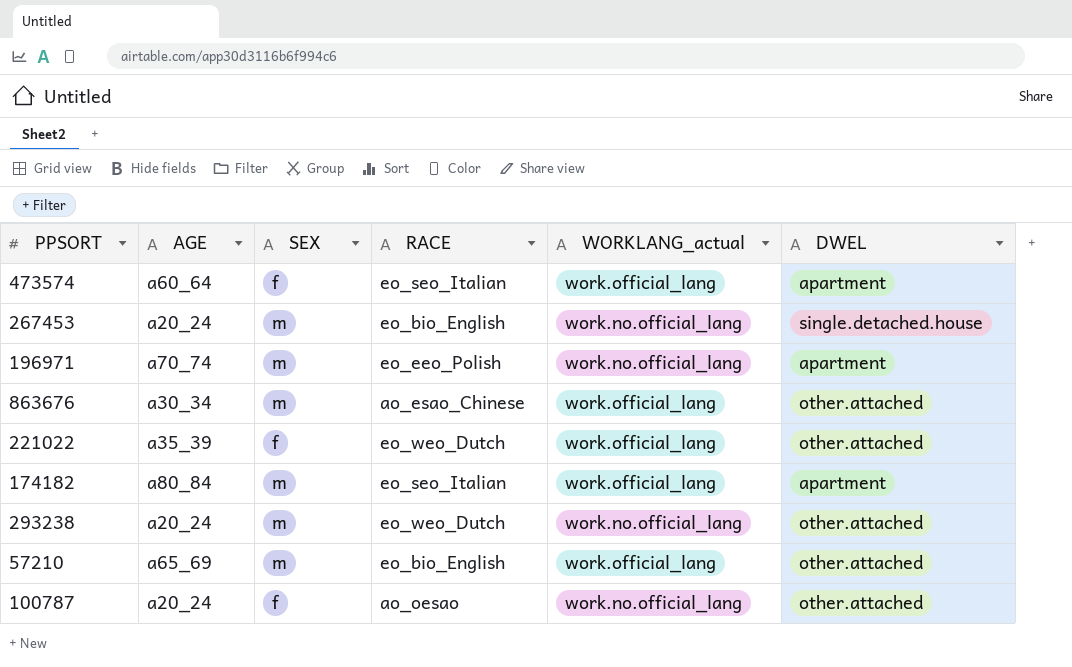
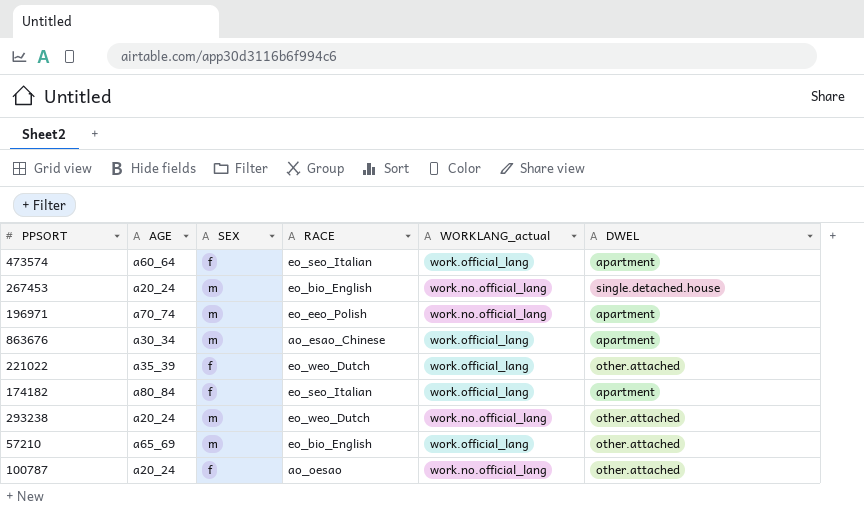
863676 | DWEL: other.attached -> apartment
174182 | SEX: m -> f

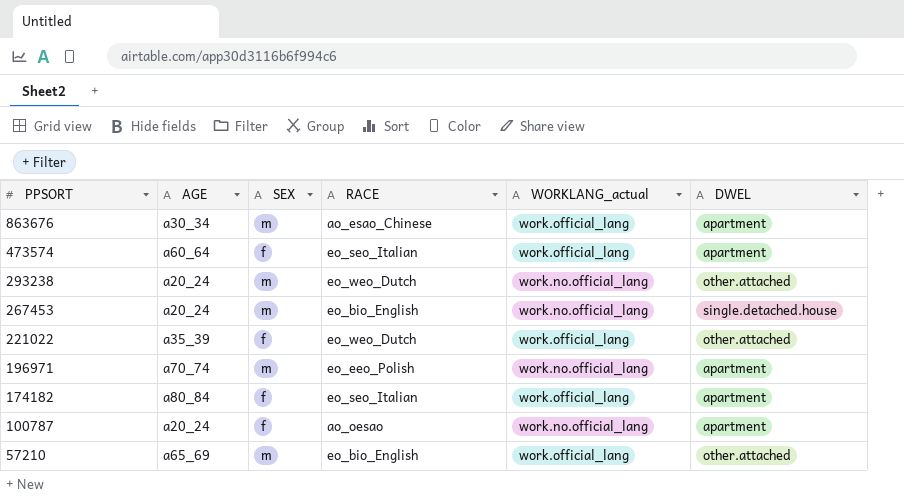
row order: none -> PPSORT descending
100787 | DWEL: other.attached -> apartment

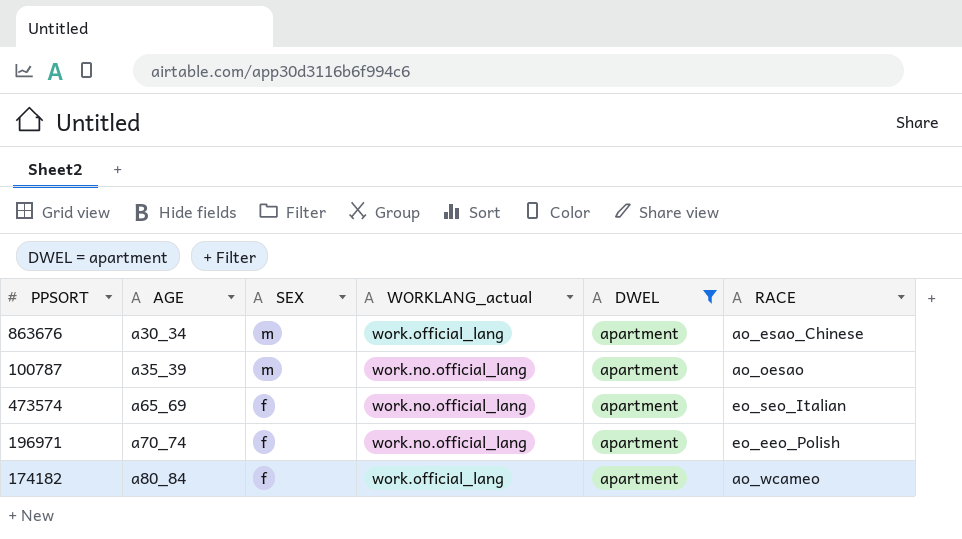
filter: none -> DWEL = apartment
row order: PPSORT descending -> AGE ascending
column RACE | position: 4 -> 6
100787 | AGE: a20_24 -> a35_39
100787 | SEX: f -> m
473574 | AGE: a60_64 -> a65_69
473574 | WORKLANG_actual: work.official_lang -> work.no.official_lang
196971 | SEX: m -> f
174182 | RACE: eo_seo_Italian -> ao_wcameo

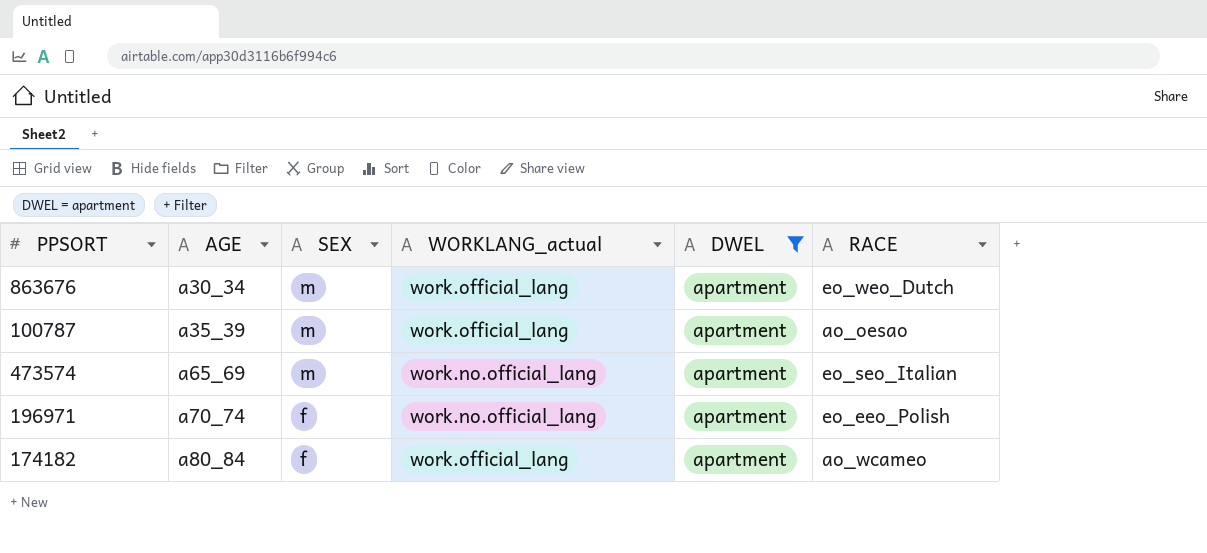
863676 | RACE: ao_esao_Chinese -> eo_weo_Dutch
100787 | WORKLANG_actual: work.no.official_lang -> work.official_lang
473574 | SEX: f -> m

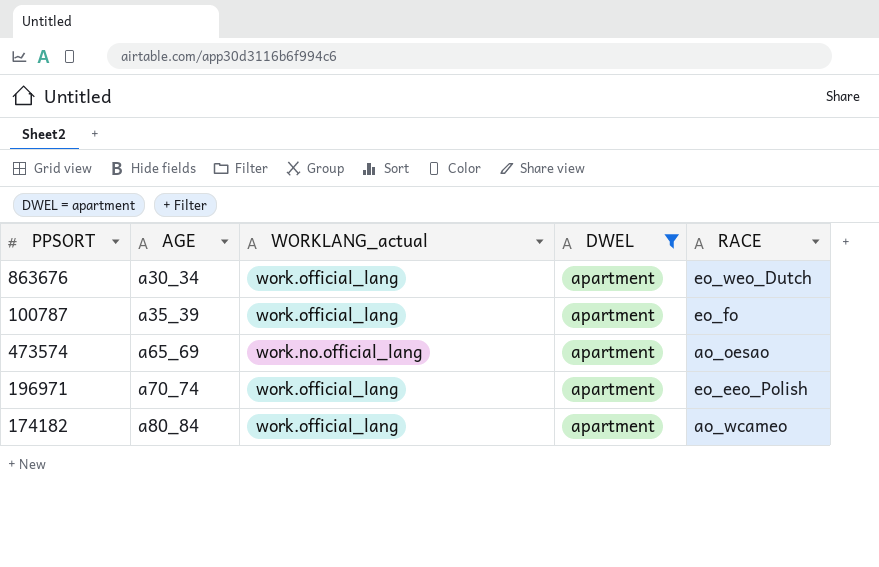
column SEX | position: 3 -> none
100787 | RACE: ao_oesao -> eo_fo
473574 | RACE: eo_seo_Italian -> ao_oesao
196971 | WORKLANG_actual: work.no.official_lang -> work.official_lang

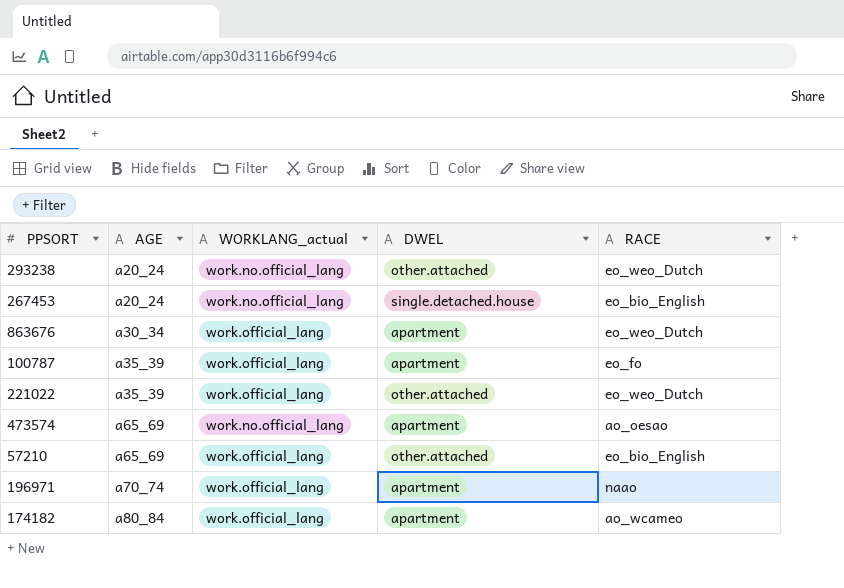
filter: DWEL = apartment -> none
196971 | RACE: eo_eeo_Polish -> naao

